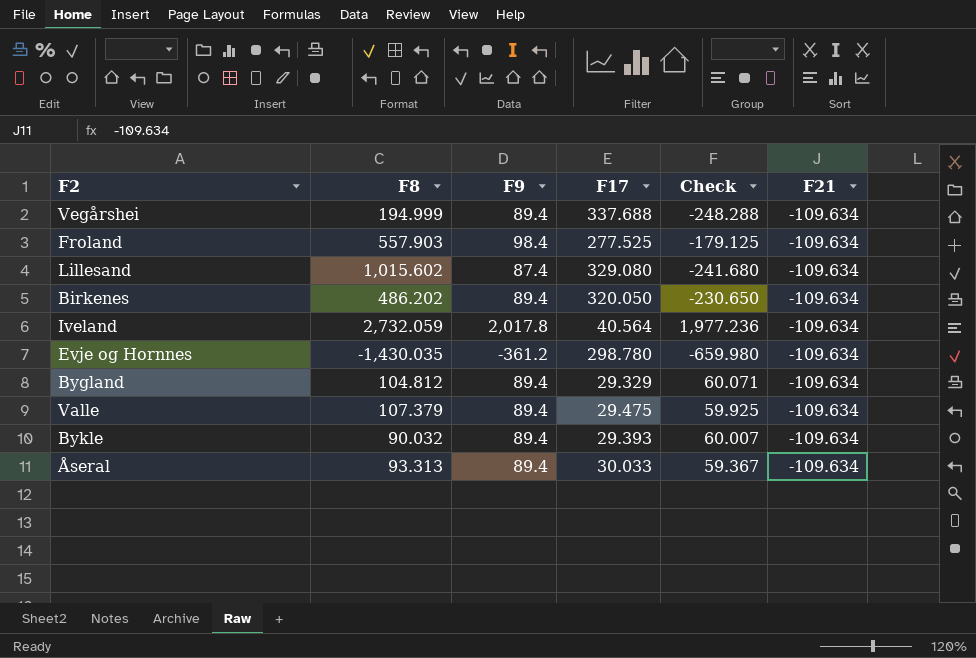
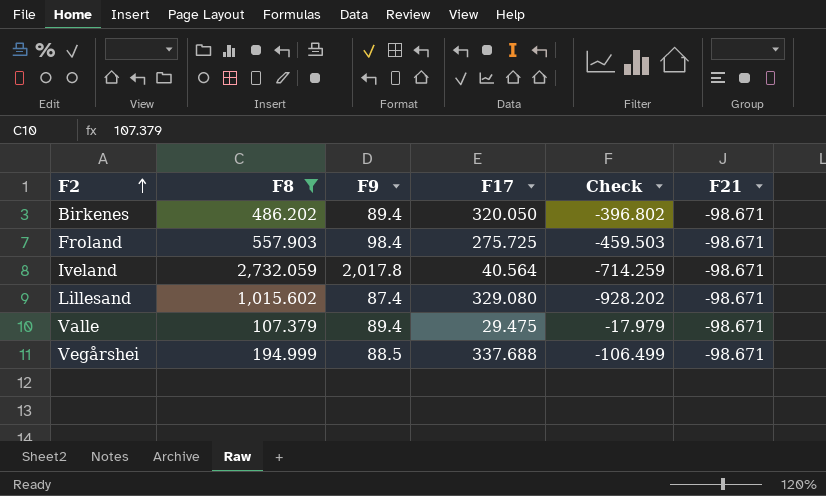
filter: none -> F8 >= 107.379
row order: none -> F2 ascending
column Check | formula: [F9] - [F17] -> [F9] - [F8]
Birkenes | F21: -109.634 -> -98.671
Froland | F17: 277.525 -> 275.725
Froland | F21: -109.634 -> -98.671
Iveland | F21: -109.634 -> -98.671
Lillesand | F21: -109.634 -> -98.671
Valle | F21: -109.634 -> -98.671
Vegårshei | F9: 89.4 -> 88.5
Vegårshei | F21: -109.634 -> -98.671

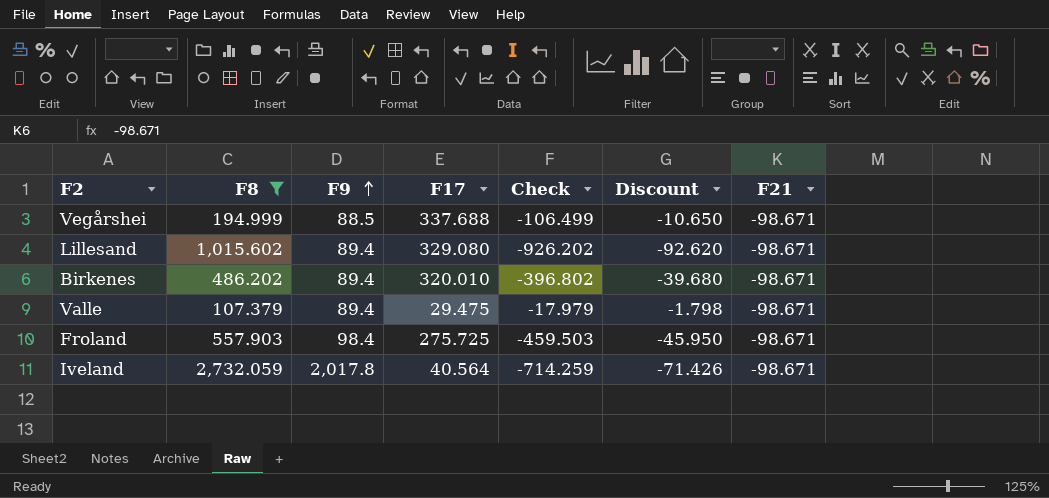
row order: F2 ascending -> F9 ascending
column Discount | formula: none -> [Check] * 0.1
Lillesand | F9: 87.4 -> 89.4
Lillesand | Check: -928.202 -> -926.202
Birkenes | F17: 320.050 -> 320.010

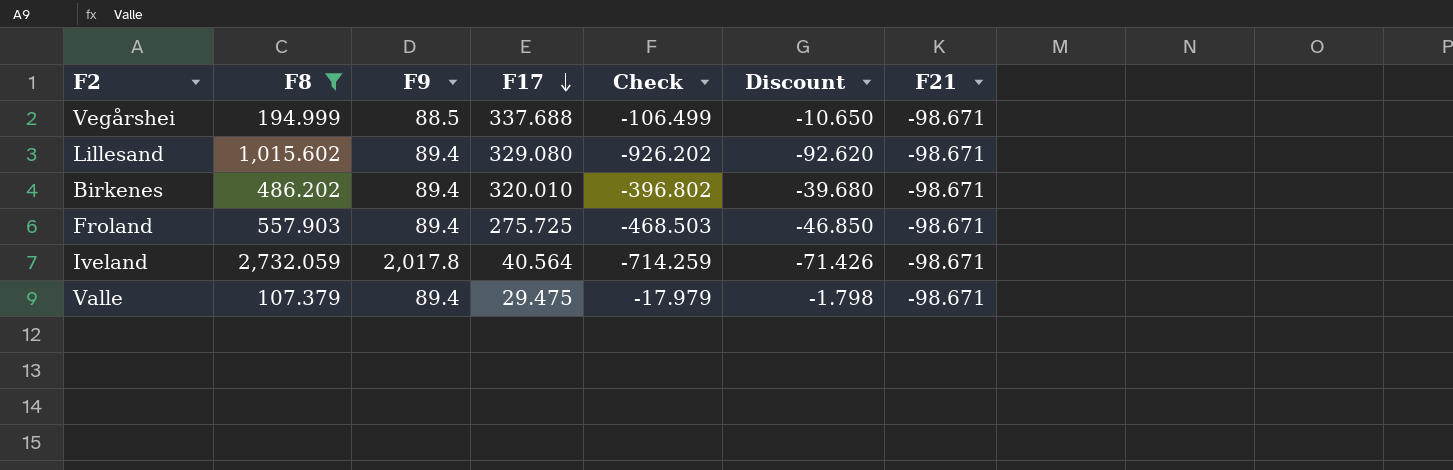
row order: F9 ascending -> F17 descending
Froland | F9: 98.4 -> 89.4
Froland | Check: -459.503 -> -468.503
Froland | Discount: -45.950 -> -46.850

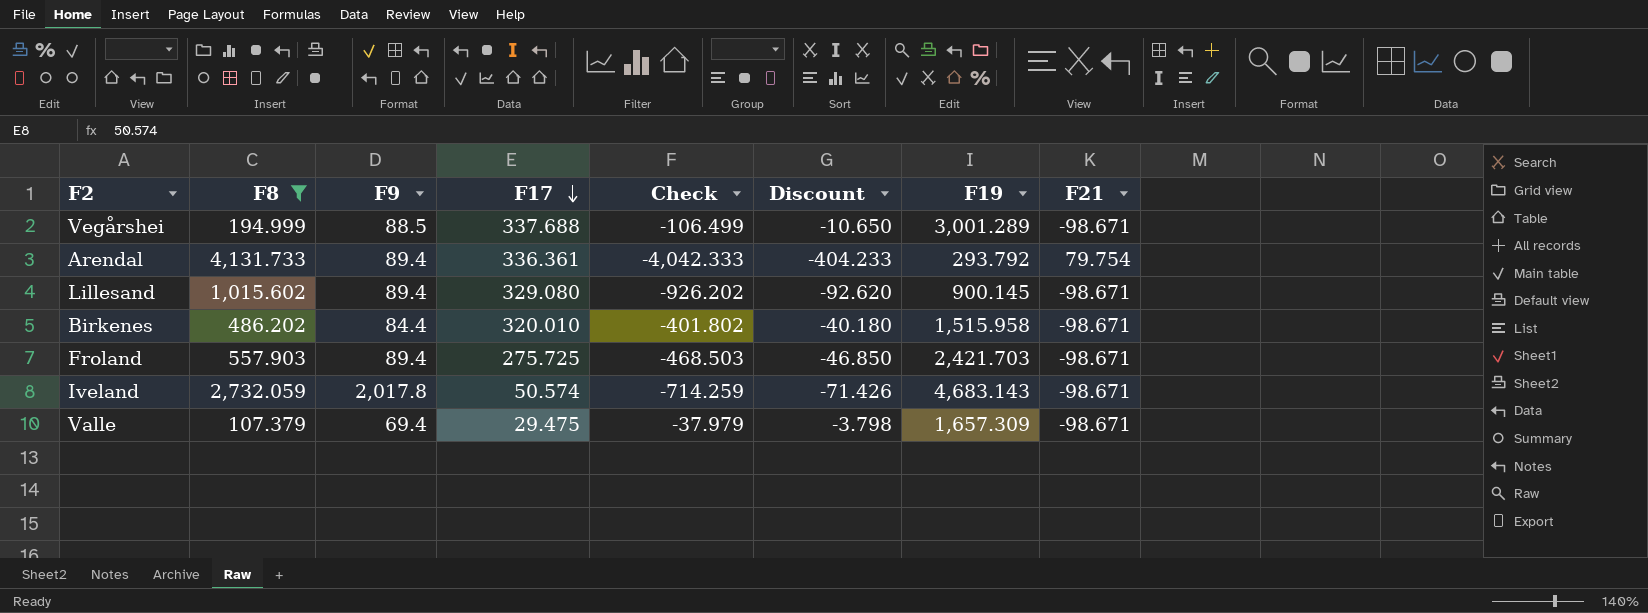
column F19 | position: none -> 7
row Arendal: none -> 4,131.733 | 89.4 | 336.361 | -4,042.333 | -404.233 | 293.792 | 79.754
Birkenes | F9: 89.4 -> 84.4
Birkenes | Check: -396.802 -> -401.802
Birkenes | Discount: -39.680 -> -40.180
Iveland | F17: 40.564 -> 50.574
Valle | F9: 89.4 -> 69.4
Valle | Check: -17.979 -> -37.979
Valle | Discount: -1.798 -> -3.798

